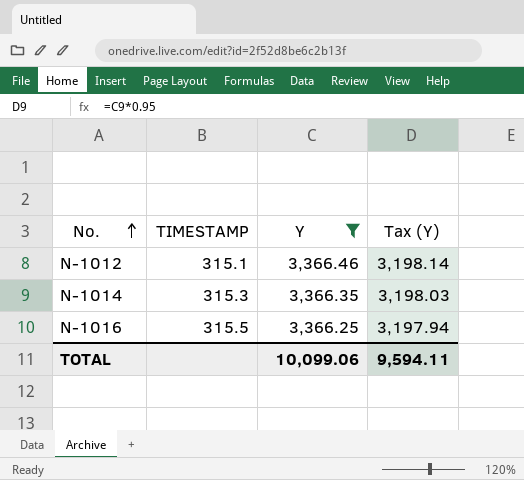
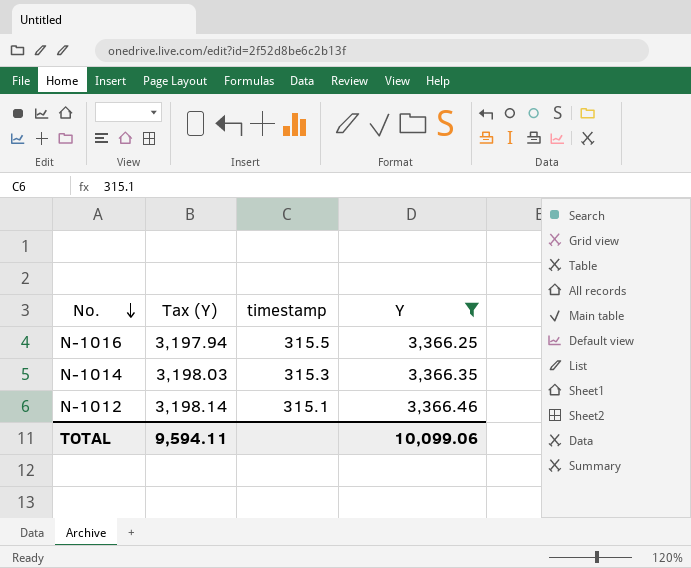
row order: No. ascending -> No. descending
column Tax (Y) | position: 4 -> 2
column name: TIMESTAMP -> timestamp

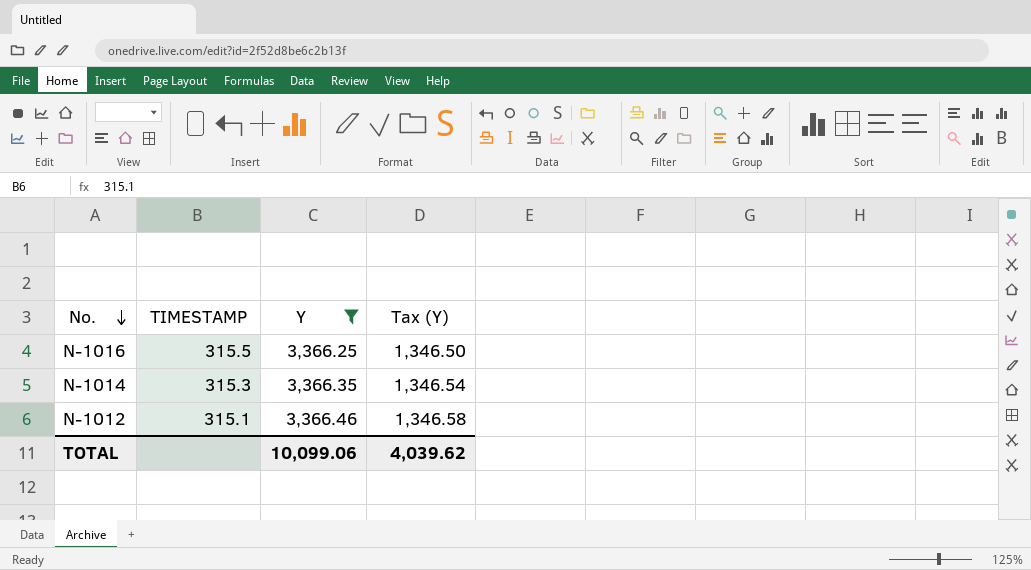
column name: timestamp -> TIMESTAMP
column Tax (Y) | formula: [Y] * 0.95 -> [Y] * 0.4
column Tax (Y) | position: 2 -> 4
TOTAL | Tax (Y): 9,594.11 -> 4,039.62

